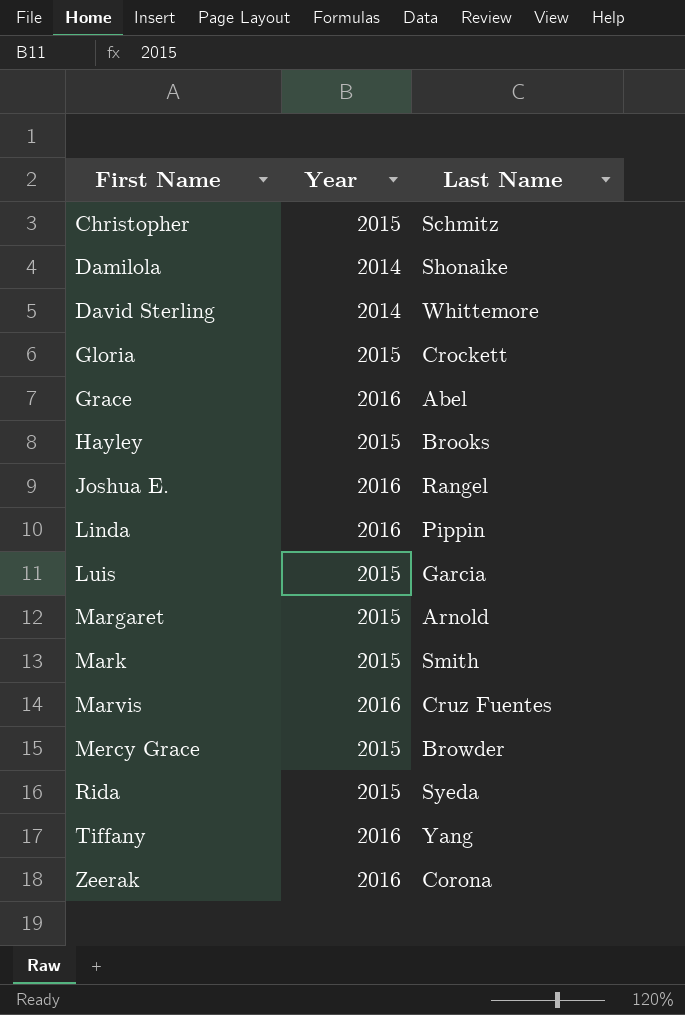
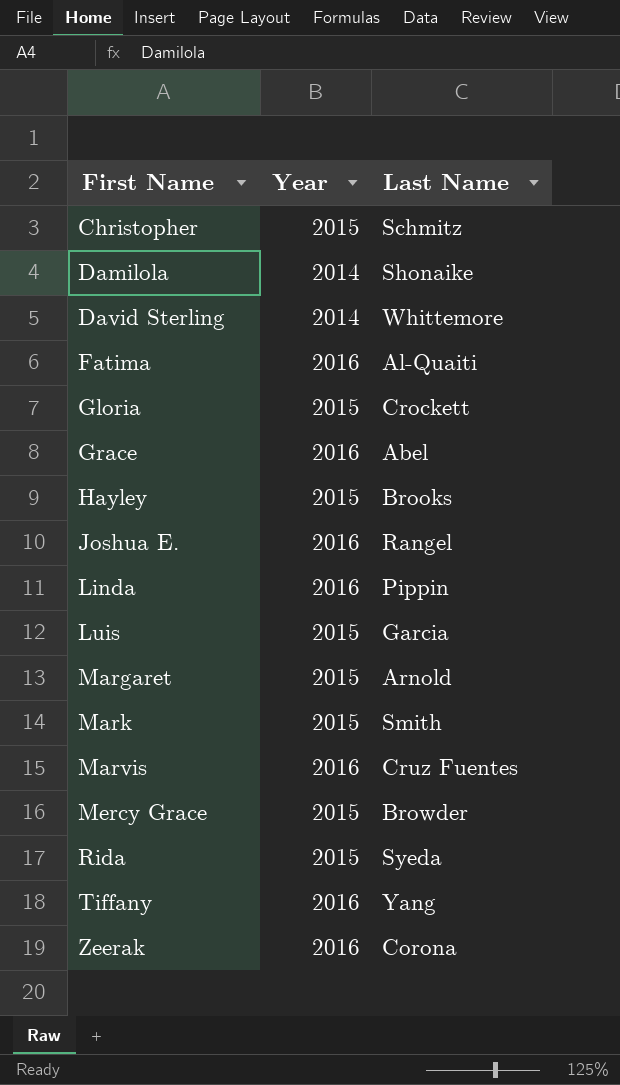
row Fatima: none -> 2016 | Al-Quaiti

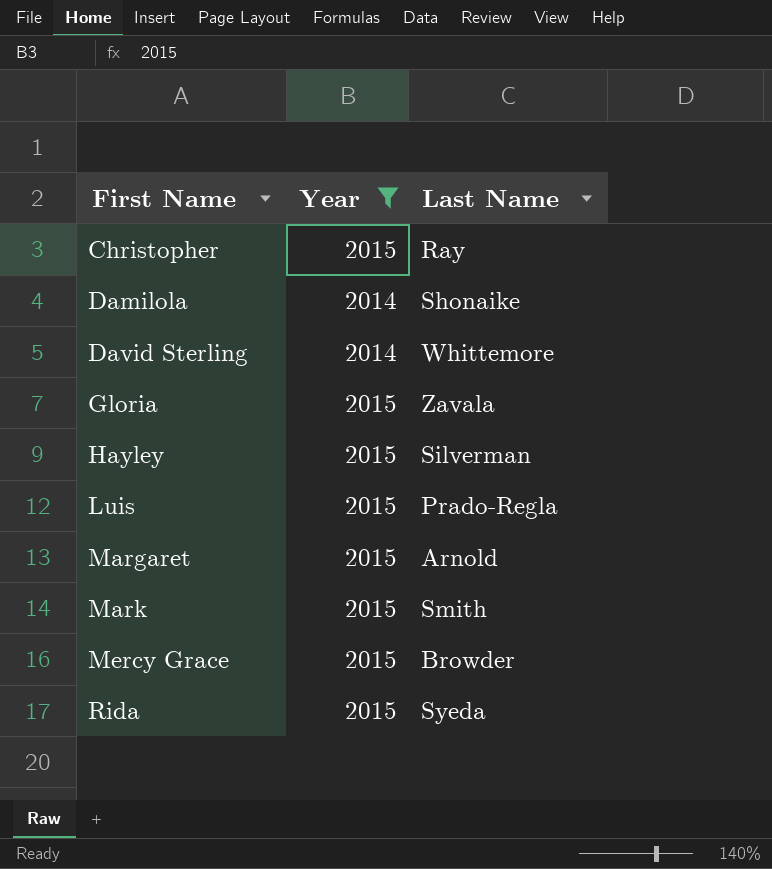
filter: none -> Year != 2016
Christopher | Last Name: Schmitz -> Ray
Gloria | Last Name: Crockett -> Zavala
Hayley | Last Name: Brooks -> Silverman
Luis | Last Name: Garcia -> Prado-Regla

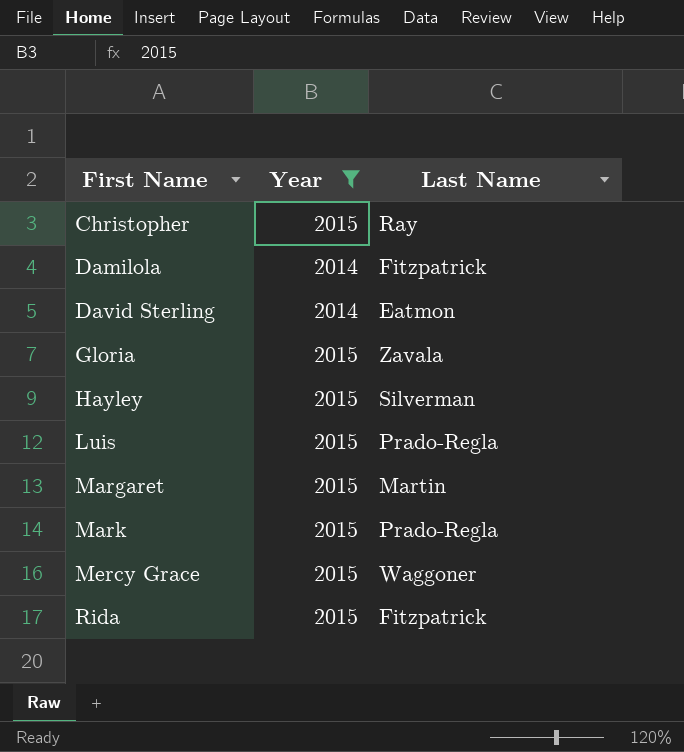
Damilola | Last Name: Shonaike -> Fitzpatrick
David Sterling | Last Name: Whittemore -> Eatmon
Margaret | Last Name: Arnold -> Martin
Mark | Last Name: Smith -> Prado-Regla
Mercy Grace | Last Name: Browder -> Waggoner
Rida | Last Name: Syeda -> Fitzpatrick

